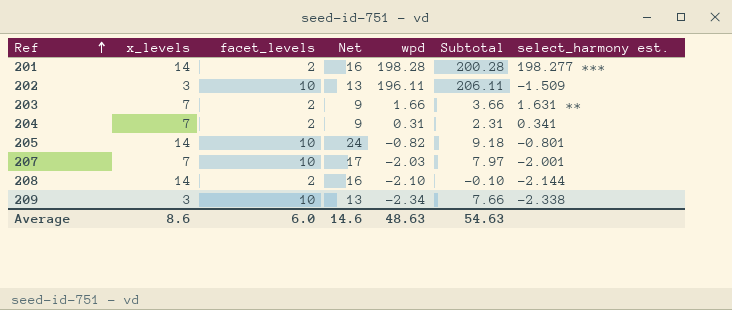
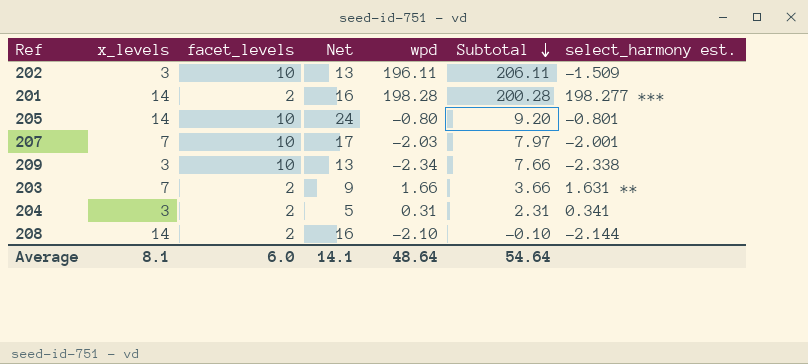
row order: Ref ascending -> Subtotal descending
205 | wpd: -0.82 -> -0.80
205 | Subtotal: 9.18 -> 9.20
204 | x_levels: 7 -> 3
204 | Net: 9 -> 5
Average | x_levels: 8.6 -> 8.1
Average | Net: 14.6 -> 14.1
Average | wpd: 48.63 -> 48.64
Average | Subtotal: 54.63 -> 54.64

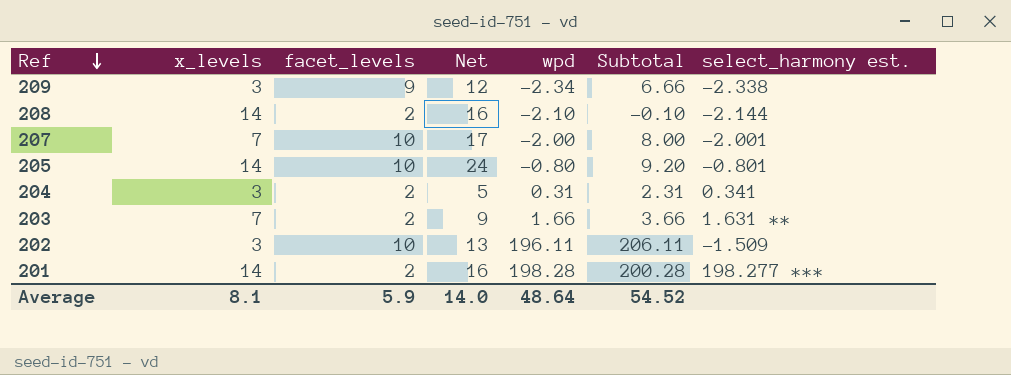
row order: Subtotal descending -> Ref descending
209 | facet_levels: 10 -> 9
209 | Net: 13 -> 12
209 | Subtotal: 7.66 -> 6.66
207 | wpd: -2.03 -> -2.00
207 | Subtotal: 7.97 -> 8.00
Average | facet_levels: 6.0 -> 5.9
Average | Net: 14.1 -> 14.0
Average | Subtotal: 54.64 -> 54.52

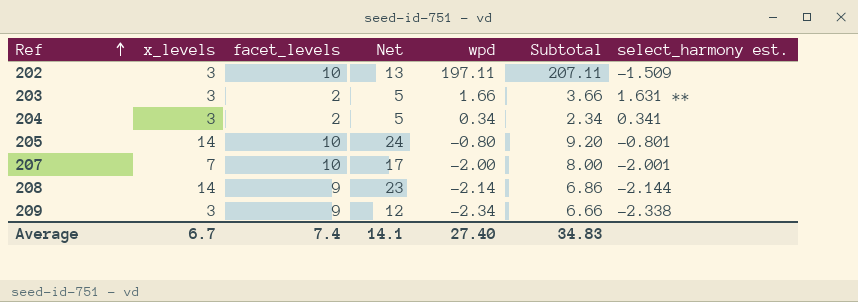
row order: Ref descending -> Ref ascending
row 201: 14 | 2 | 16 | 198.28 | 200.28 | 198.277 *** -> none
202 | wpd: 196.11 -> 197.11
202 | Subtotal: 206.11 -> 207.11
203 | x_levels: 7 -> 3
203 | Net: 9 -> 5
204 | wpd: 0.31 -> 0.34
204 | Subtotal: 2.31 -> 2.34
208 | facet_levels: 2 -> 9
208 | Net: 16 -> 23
208 | wpd: -2.10 -> -2.14
208 | Subtotal: -0.10 -> 6.86
Average | x_levels: 8.1 -> 6.7
Average | facet_levels: 5.9 -> 7.4
Average | Net: 14.0 -> 14.1
Average | wpd: 48.64 -> 27.40
Average | Subtotal: 54.52 -> 34.83

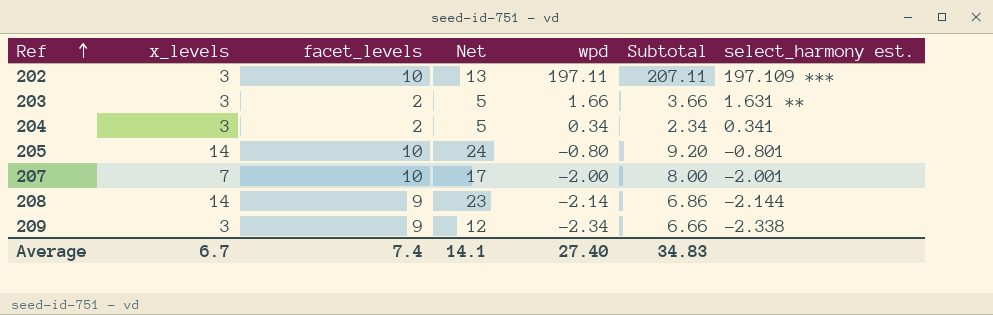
202 | select_harmony est.: -1.509 -> 197.109 ***

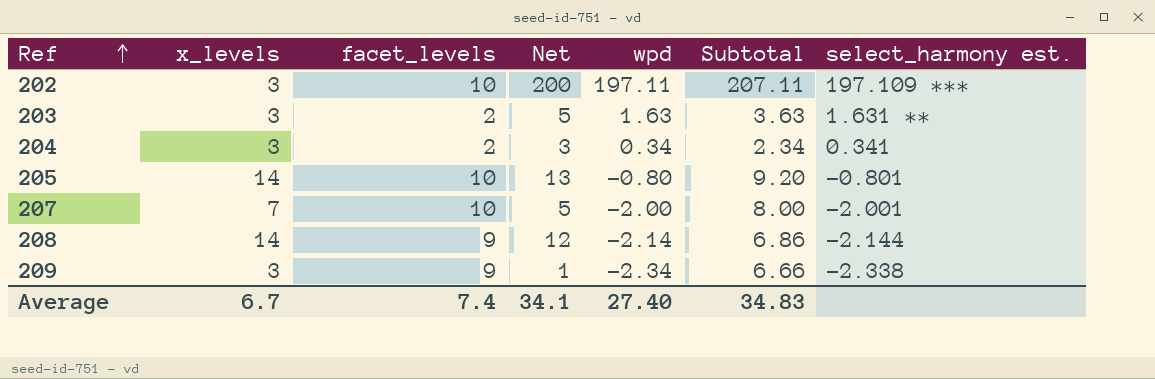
column Net | formula: [x_levels] + [facet_levels] -> [x_levels] + [wpd]
203 | wpd: 1.66 -> 1.63
203 | Subtotal: 3.66 -> 3.63
Average | Net: 14.1 -> 34.1

